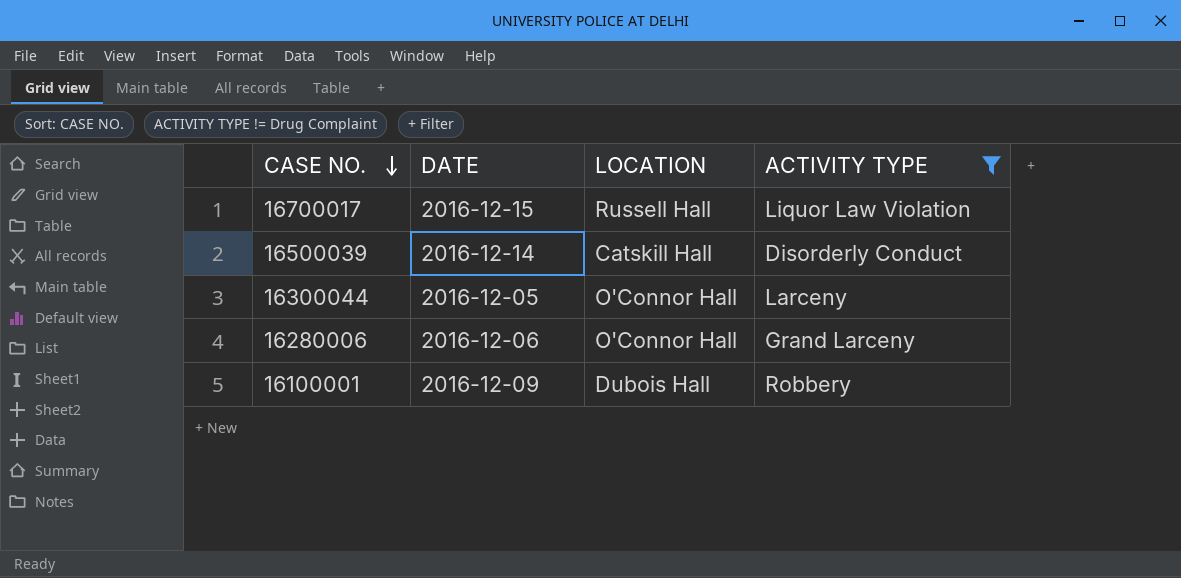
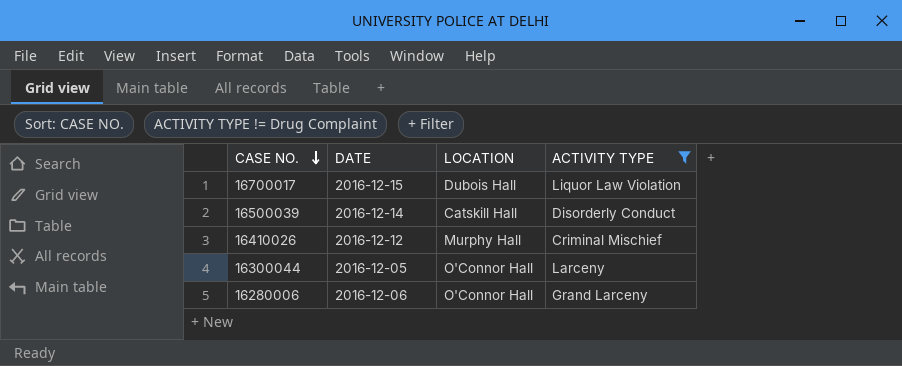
row 16100001: 2016-12-09 | Dubois Hall | Robbery -> none
16700017 | LOCATION: Russell Hall -> Dubois Hall
row 16410026: none -> 2016-12-12 | Murphy Hall | Criminal Mischief

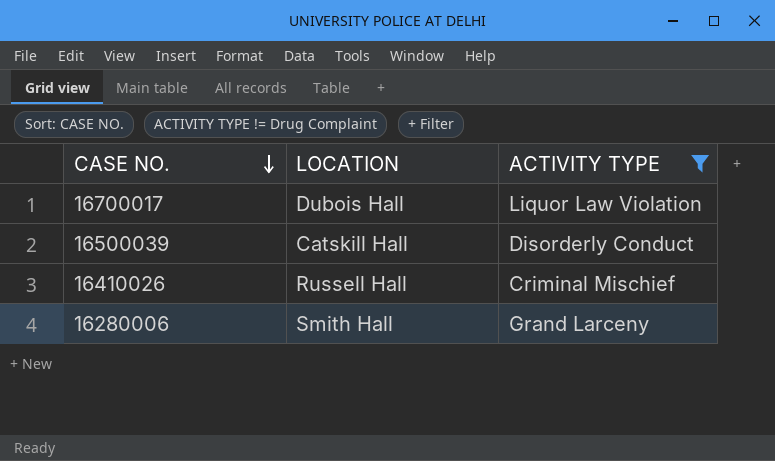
column DATE | position: 2 -> none
row 16300044: 2016-12-05 | O'Connor Hall | Larceny -> none
16410026 | LOCATION: Murphy Hall -> Russell Hall
16280006 | LOCATION: O'Connor Hall -> Smith Hall

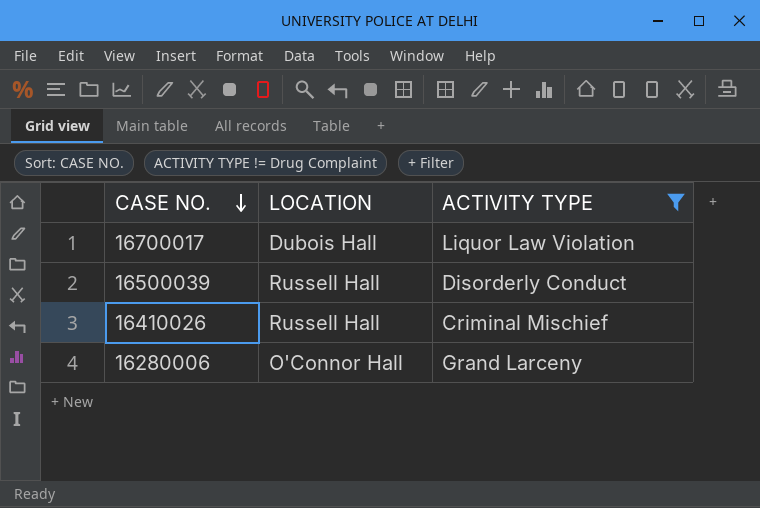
16500039 | LOCATION: Catskill Hall -> Russell Hall
16280006 | LOCATION: Smith Hall -> O'Connor Hall

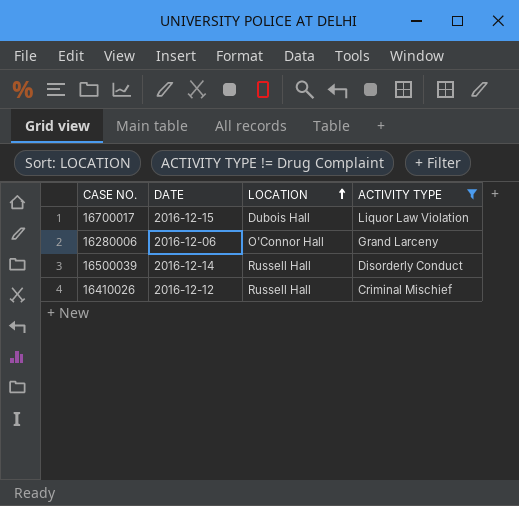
row order: CASE NO. descending -> LOCATION ascending
column DATE | position: none -> 2

